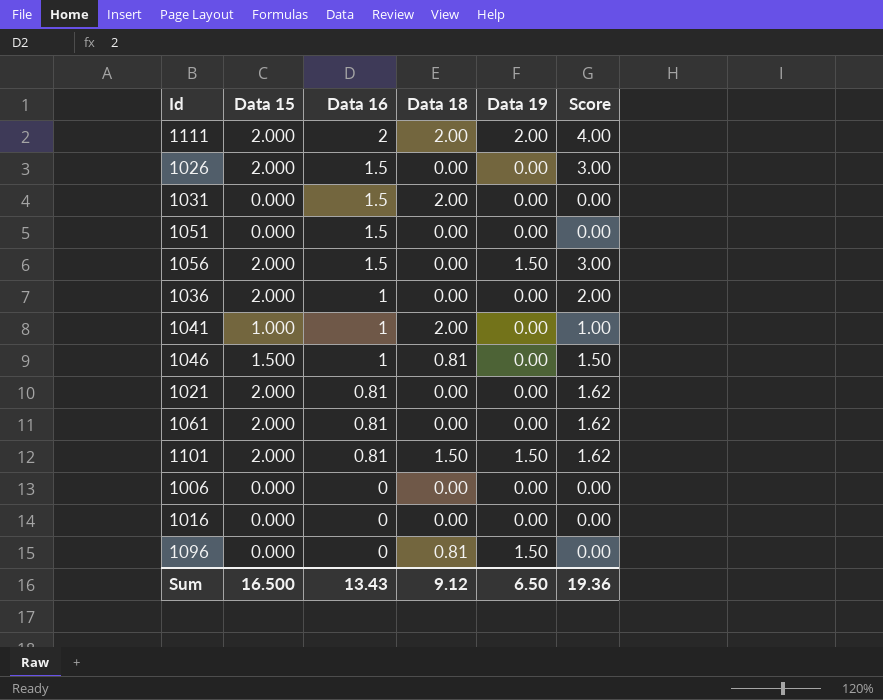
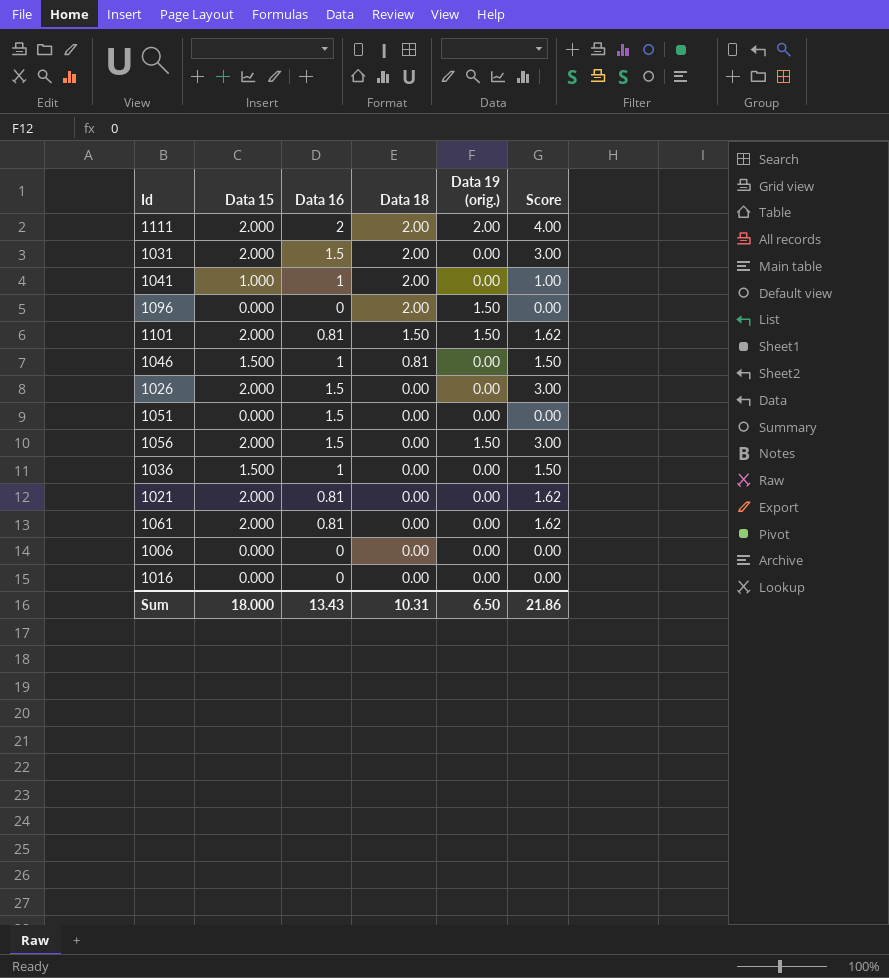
row order: Data 16 descending -> Data 18 descending
column name: Data 19 -> Data 19 (orig.)
1031 | Data 15: 0.000 -> 2.000
1031 | Score: 0.00 -> 3.00
1096 | Data 18: 0.81 -> 2.00
1036 | Data 15: 2.000 -> 1.500
1036 | Score: 2.00 -> 1.50
Sum | Data 15: 16.500 -> 18.000
Sum | Data 18: 9.12 -> 10.31
Sum | Score: 19.36 -> 21.86

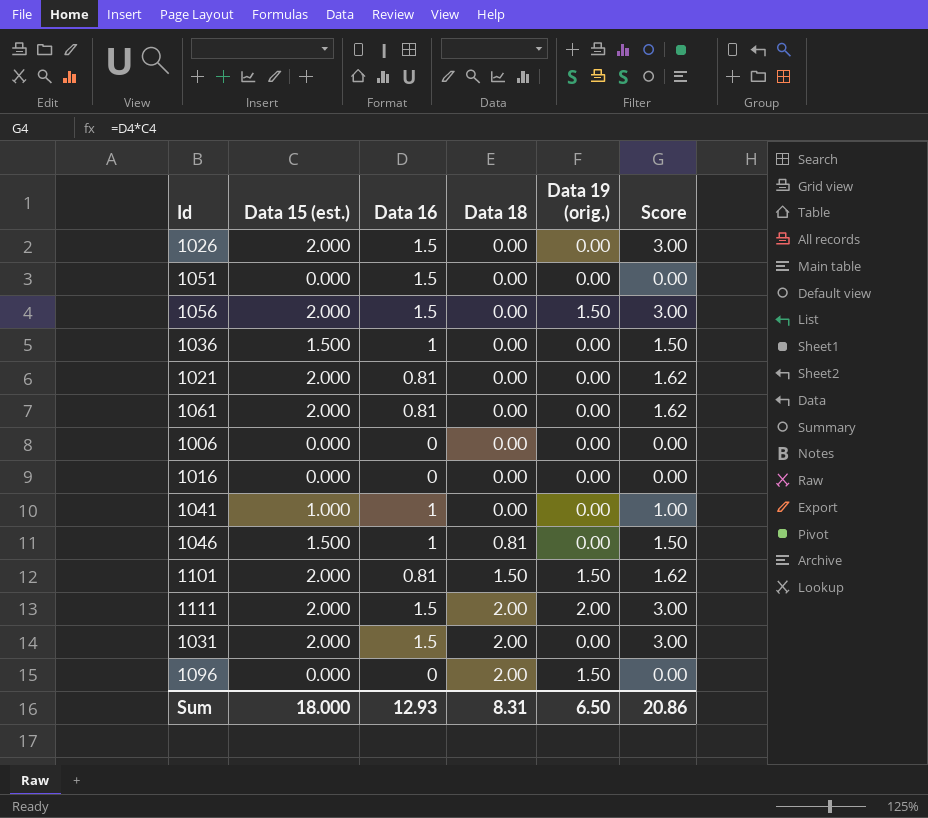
row order: Data 18 descending -> Data 18 ascending
column name: Data 15 -> Data 15 (est.)
1041 | Data 18: 2.00 -> 0.00
1111 | Data 16: 2 -> 1.5
1111 | Score: 4.00 -> 3.00
Sum | Data 16: 13.43 -> 12.93
Sum | Data 18: 10.31 -> 8.31
Sum | Score: 21.86 -> 20.86

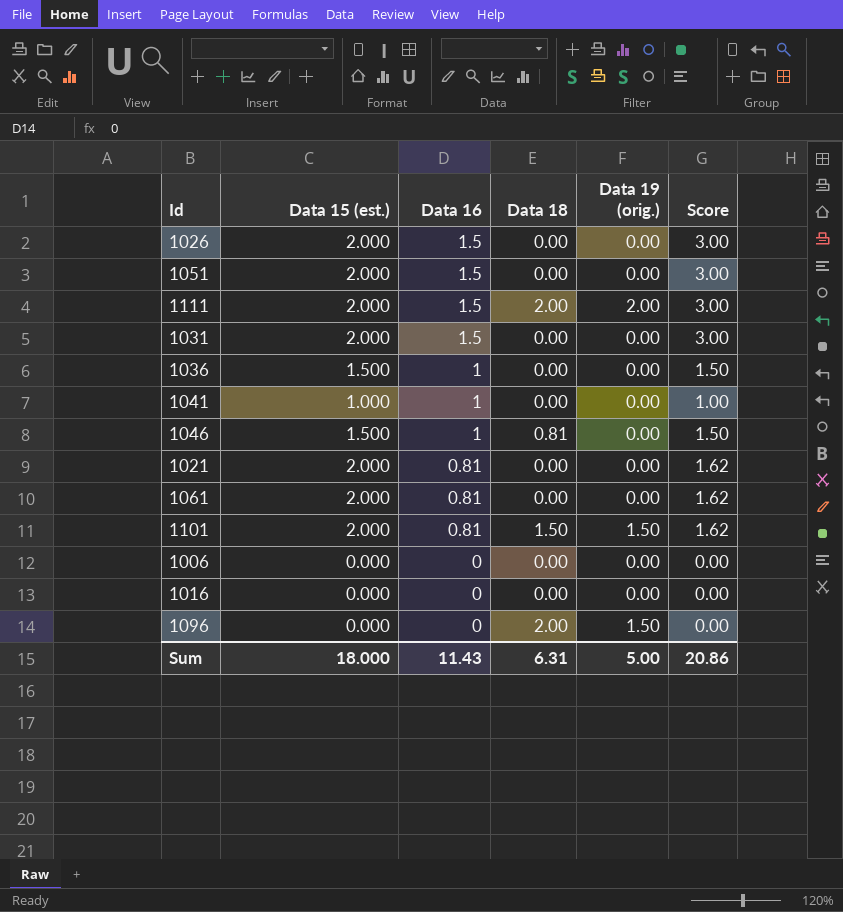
row order: Data 18 ascending -> Data 16 descending
row 1056: 2.000 | 1.5 | 0.00 | 1.50 | 3.00 -> none
1051 | Data 15 (est.): 0.000 -> 2.000
1051 | Score: 0.00 -> 3.00
1031 | Data 18: 2.00 -> 0.00
Sum | Data 16: 12.93 -> 11.43
Sum | Data 18: 8.31 -> 6.31
Sum | Data 19 (orig.): 6.50 -> 5.00

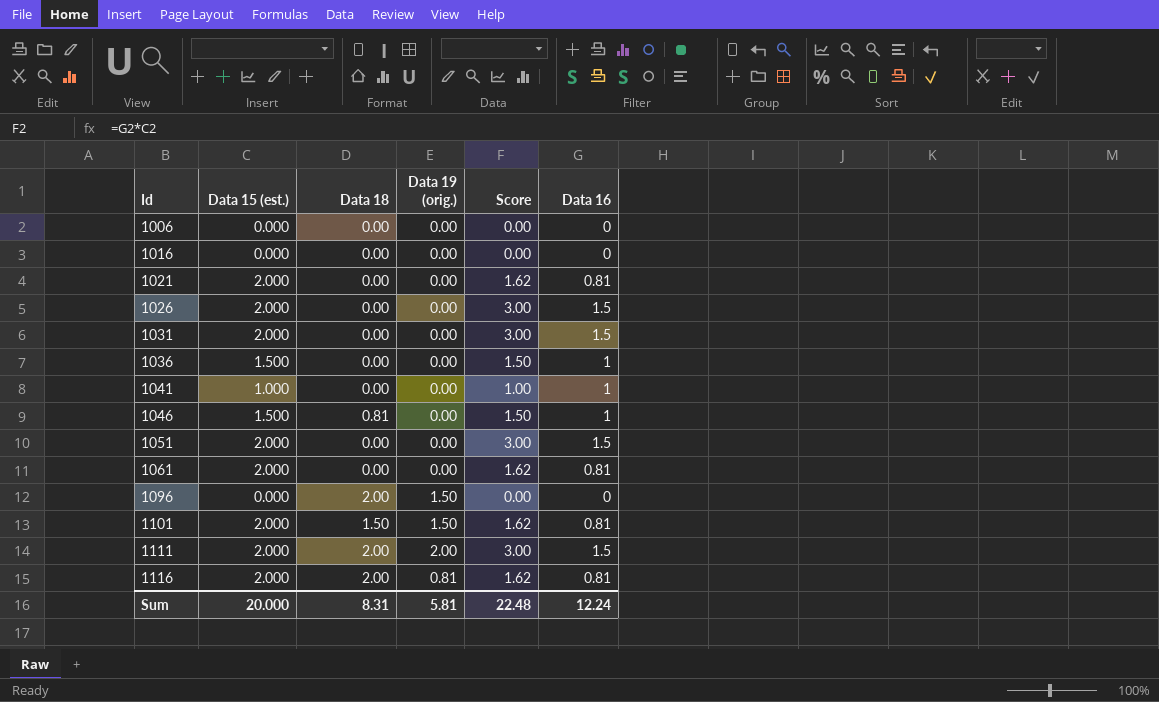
row order: Data 16 descending -> Id ascending
column Data 16 | position: 3 -> 6
row 1116: none -> 2.000 | 2.00 | 0.81 | 1.62 | 0.81
Sum | Data 15 (est.): 18.000 -> 20.000
Sum | Data 18: 6.31 -> 8.31
Sum | Data 19 (orig.): 5.00 -> 5.81
Sum | Score: 20.86 -> 22.48
Sum | Data 16: 11.43 -> 12.24

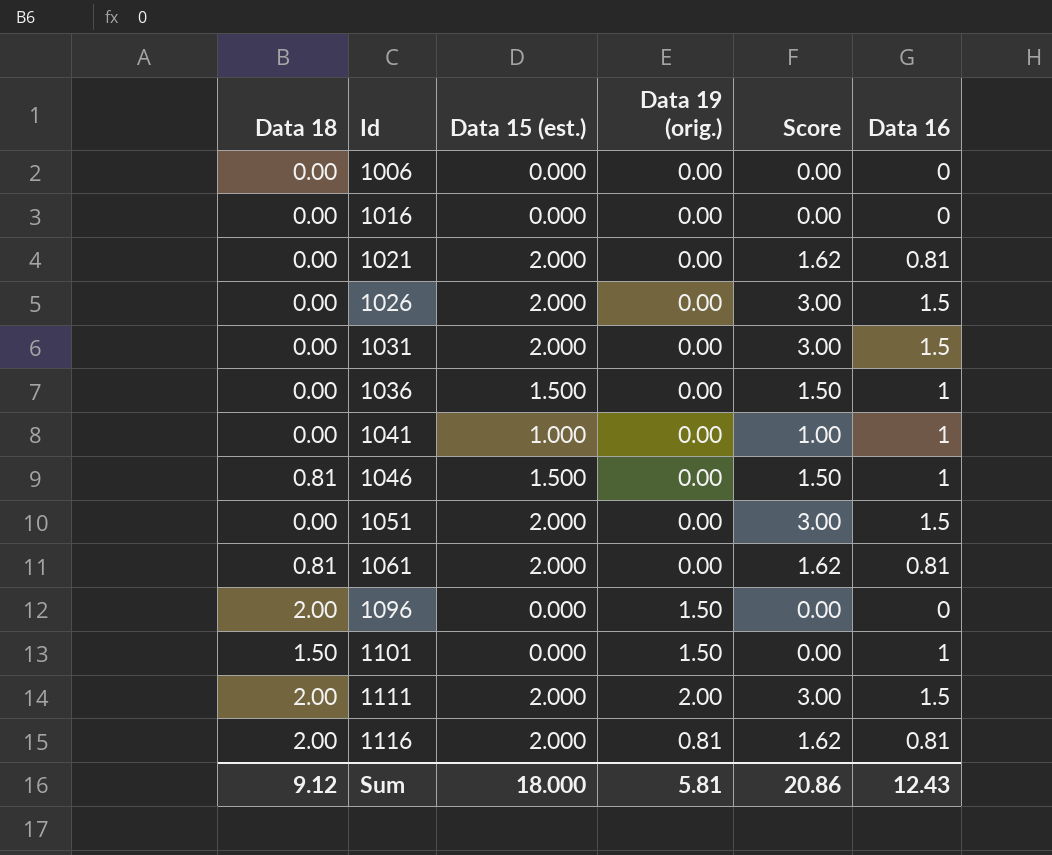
column Data 18 | position: 3 -> 1
1061 | Data 18: 0.00 -> 0.81
1101 | Data 15 (est.): 2.000 -> 0.000
1101 | Score: 1.62 -> 0.00
1101 | Data 16: 0.81 -> 1
Sum | Data 18: 8.31 -> 9.12
Sum | Data 15 (est.): 20.000 -> 18.000
Sum | Score: 22.48 -> 20.86
Sum | Data 16: 12.24 -> 12.43

